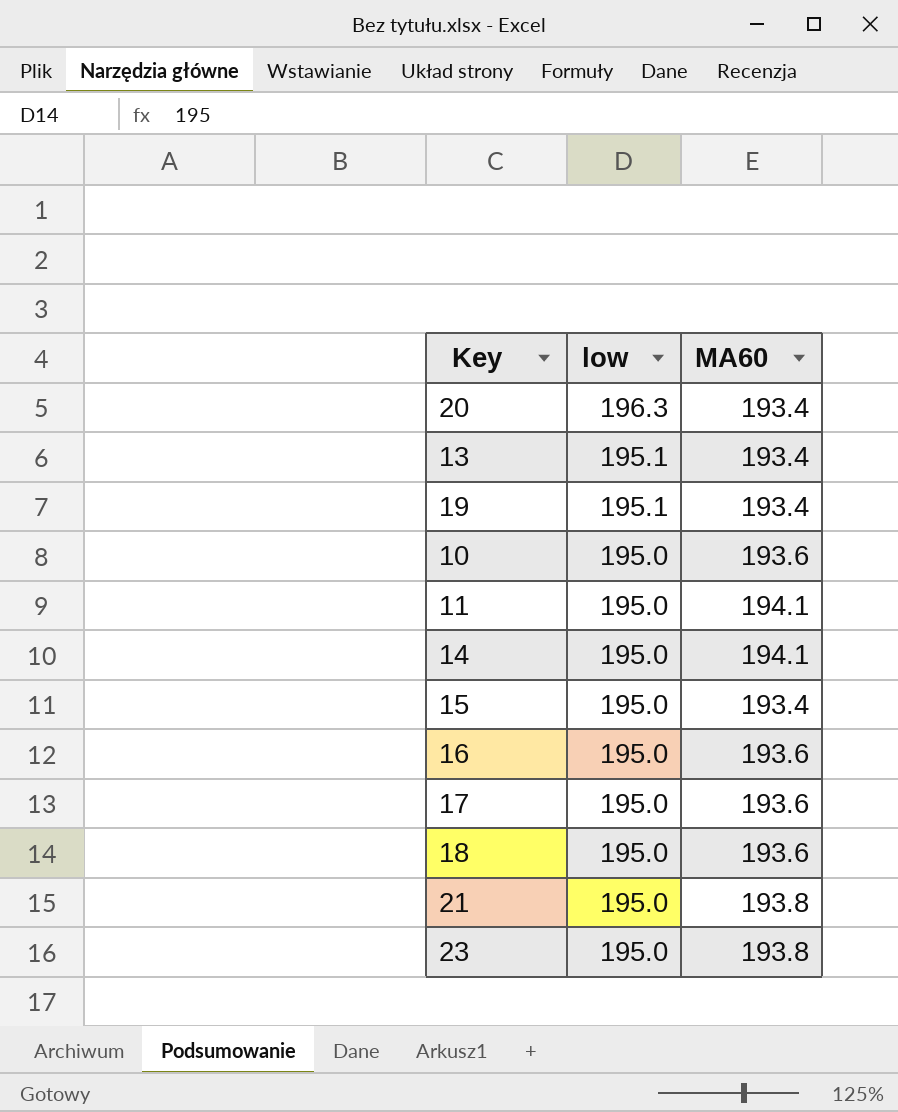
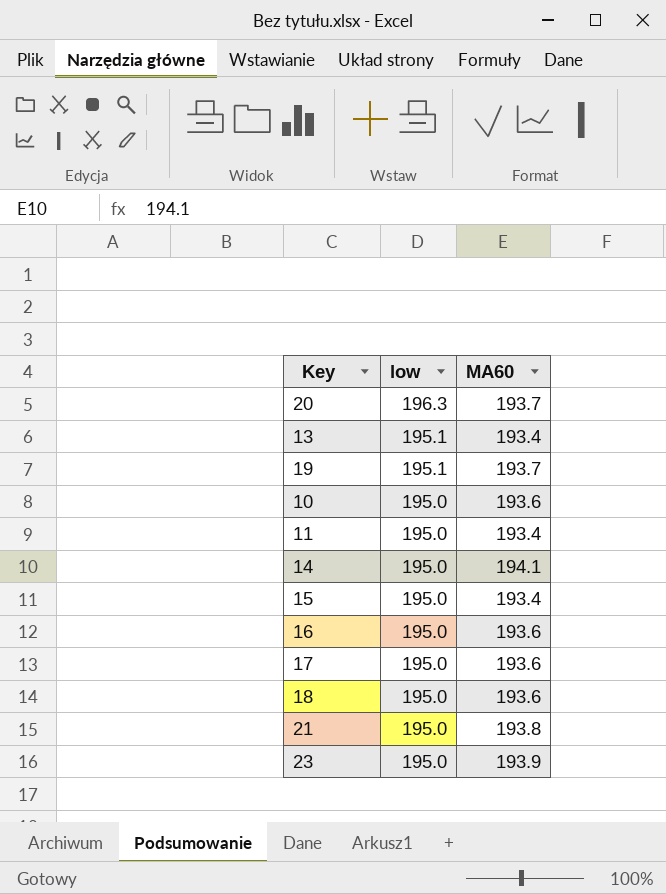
20 | MA60: 193.4 -> 193.7
19 | MA60: 193.4 -> 193.7
11 | MA60: 194.1 -> 193.4
23 | MA60: 193.8 -> 193.9

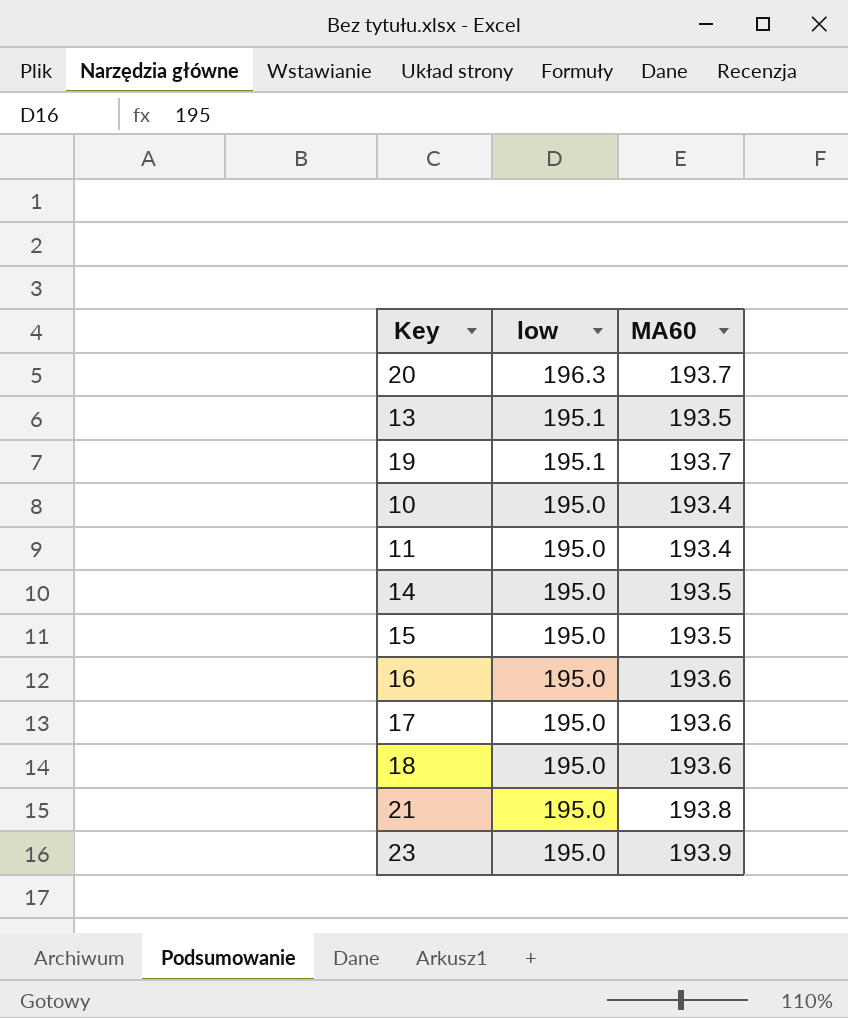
13 | MA60: 193.4 -> 193.5
10 | MA60: 193.6 -> 193.4
14 | MA60: 194.1 -> 193.5
15 | MA60: 193.4 -> 193.5

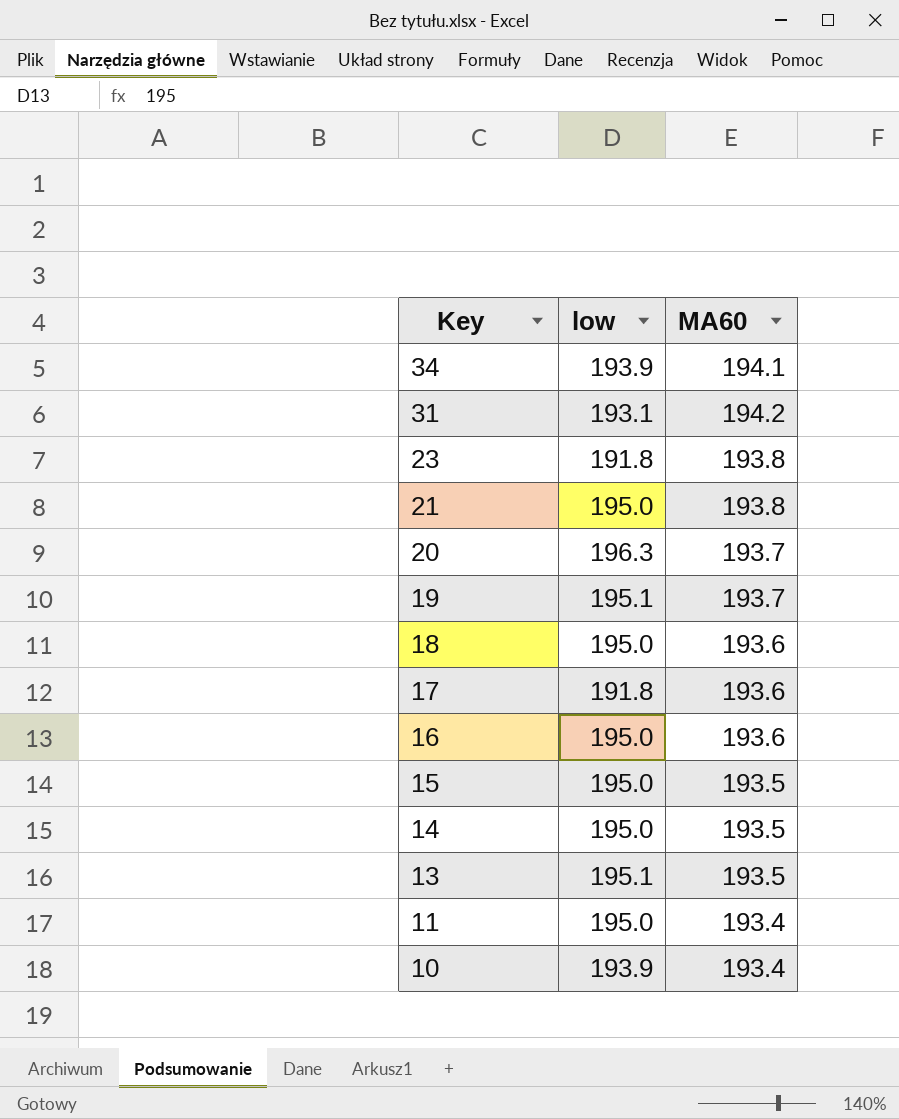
row order: low descending -> Key descending
row 34: none -> 193.9 | 194.1
row 31: none -> 193.1 | 194.2
23 | low: 195.0 -> 191.8
23 | MA60: 193.9 -> 193.8
17 | low: 195.0 -> 191.8
10 | low: 195.0 -> 193.9

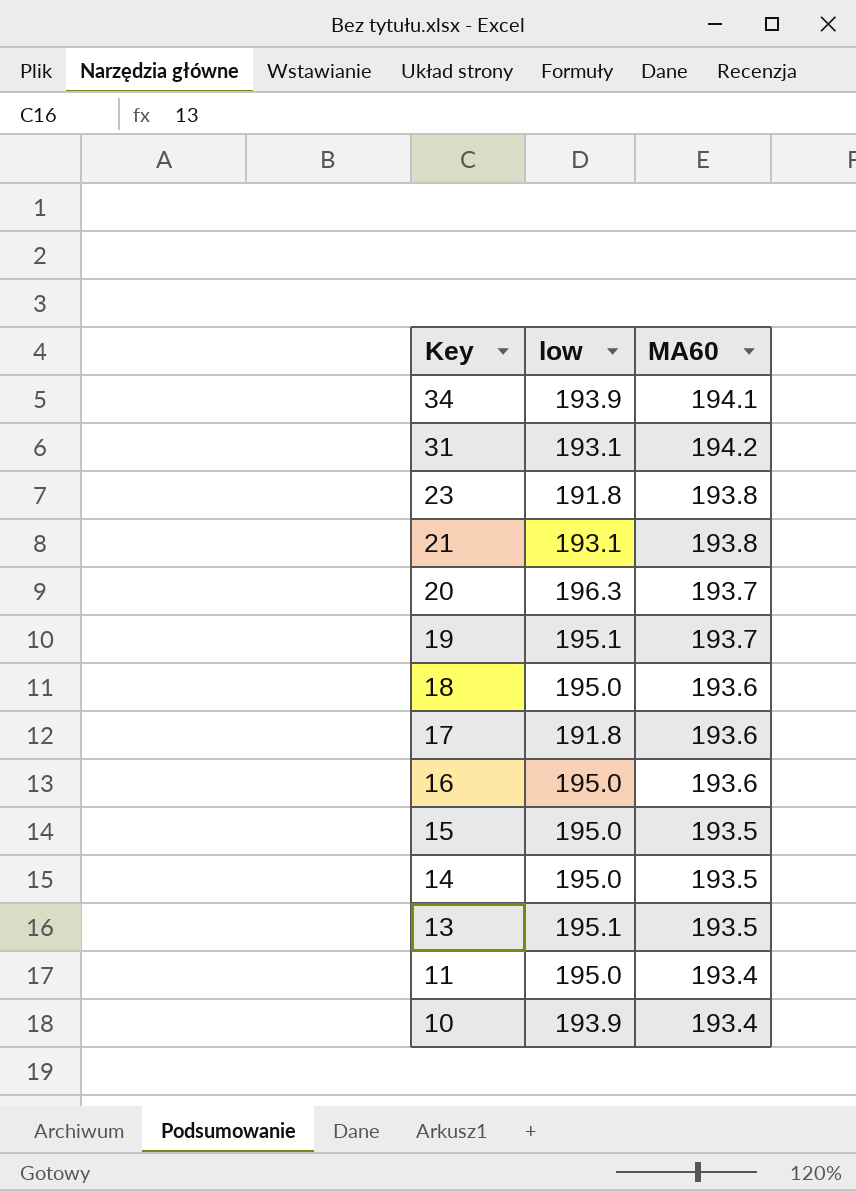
21 | low: 195.0 -> 193.1

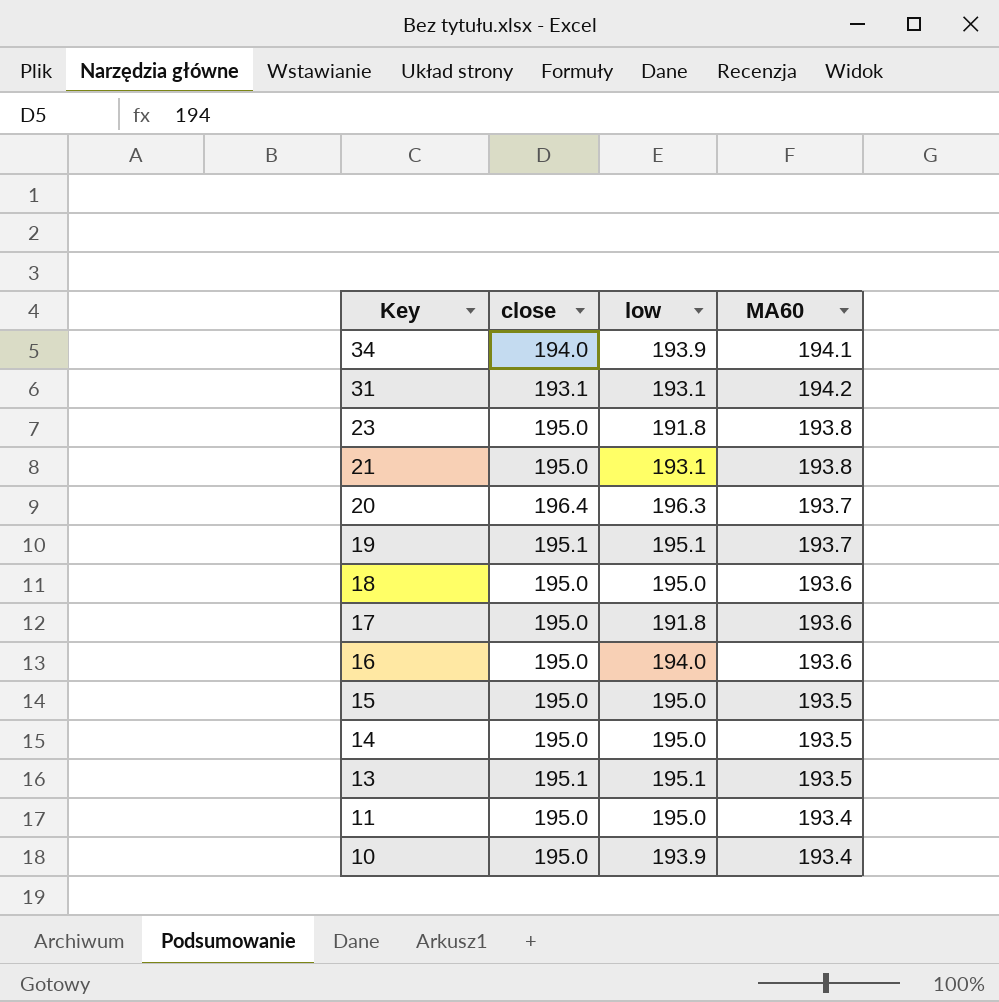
column close | position: none -> 2
16 | low: 195.0 -> 194.0

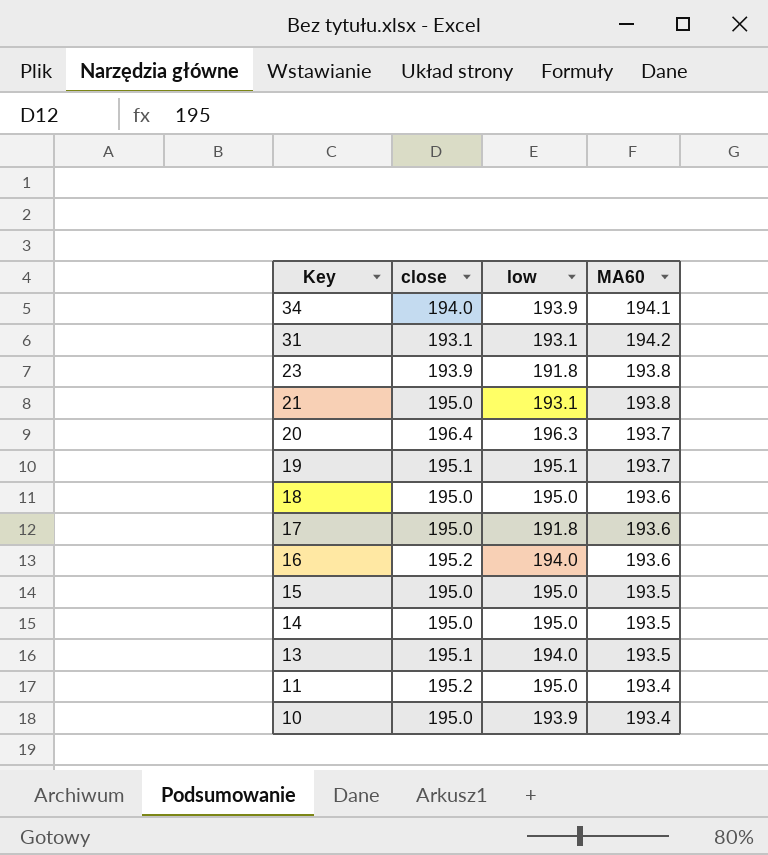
23 | close: 195.0 -> 193.9
16 | close: 195.0 -> 195.2
13 | low: 195.1 -> 194.0
11 | close: 195.0 -> 195.2

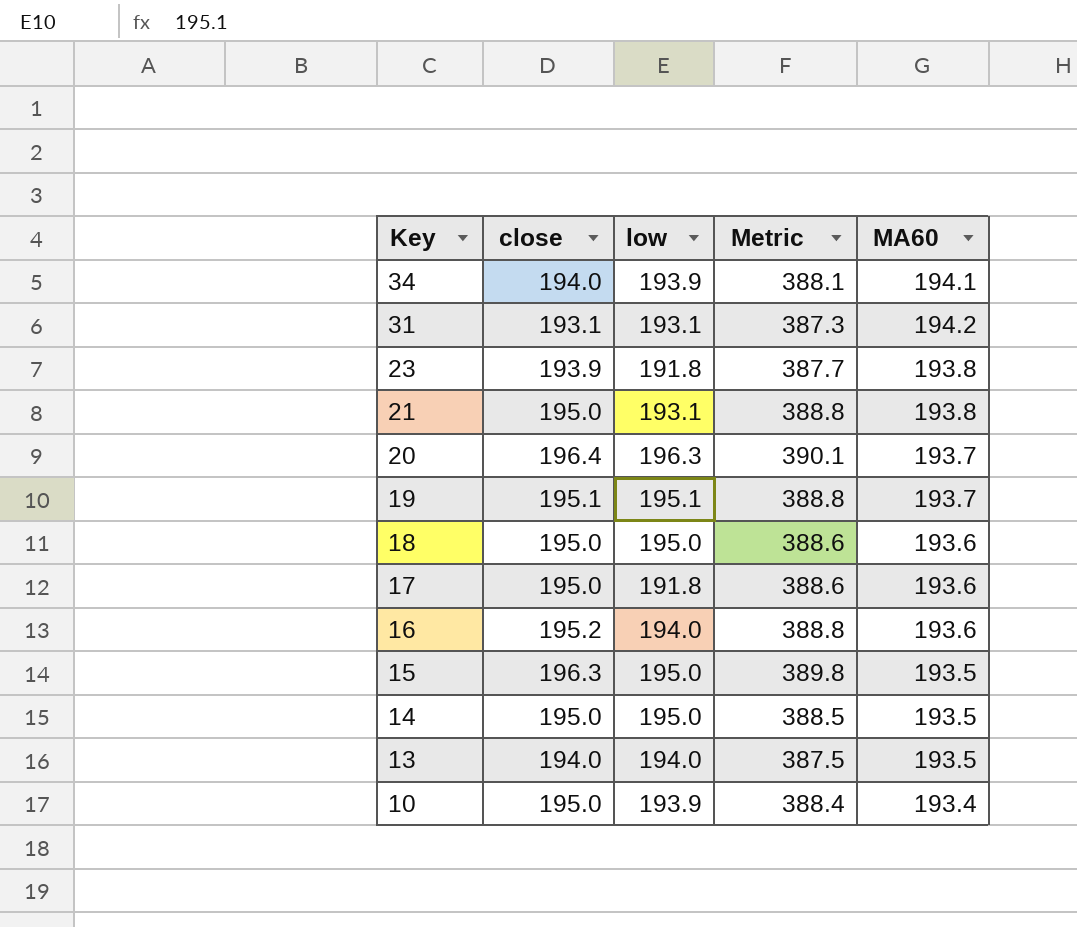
column Metric | formula: none -> [close] + [MA60]
row 11: 195.2 | 195.0 | 193.4 -> none
15 | close: 195.0 -> 196.3
13 | close: 195.1 -> 194.0

